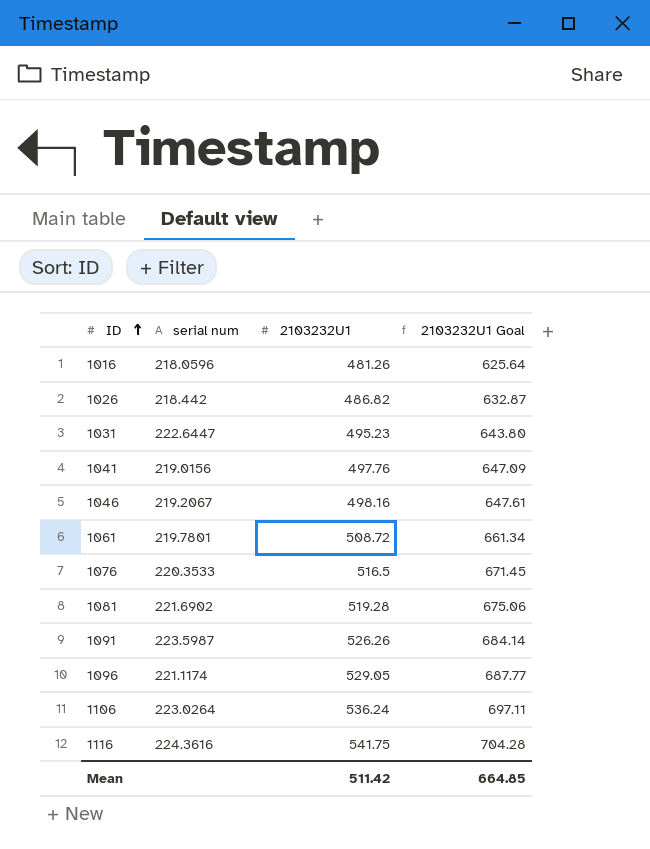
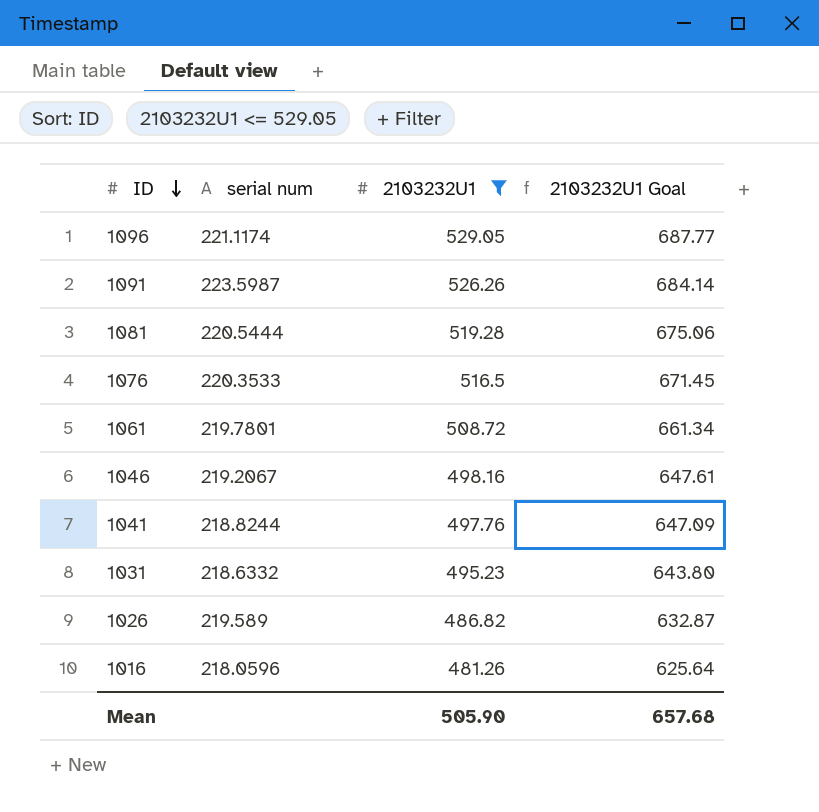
filter: none -> 2103232U1 <= 529.05
row order: ID ascending -> ID descending
1081 | serial num: 221.6902 -> 220.5444
1041 | serial num: 219.0156 -> 218.8244
1031 | serial num: 222.6447 -> 218.6332
1026 | serial num: 218.442 -> 219.589
Mean | 2103232U1: 511.42 -> 505.90
Mean | 2103232U1 Goal: 664.85 -> 657.68

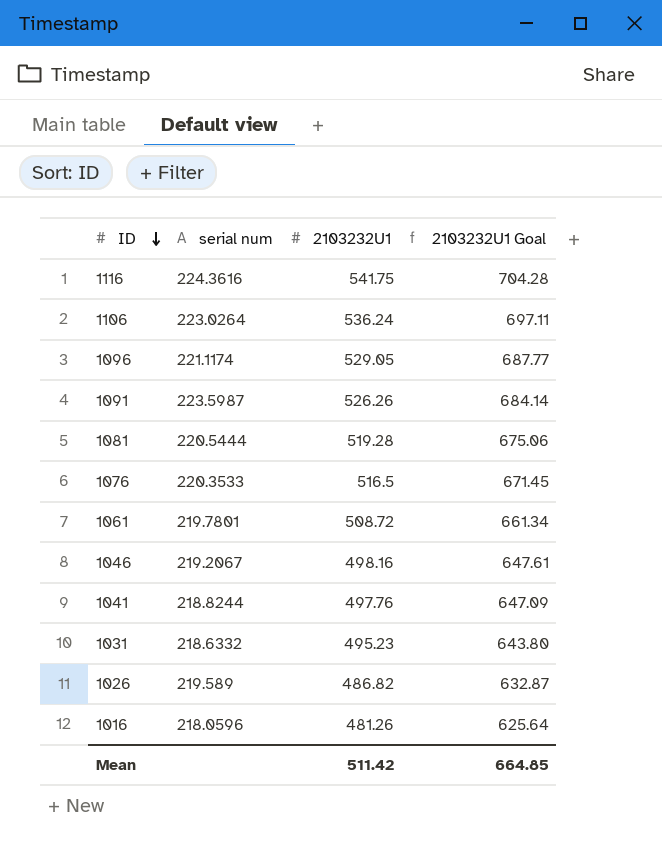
filter: 2103232U1 <= 529.05 -> none
Mean | 2103232U1: 505.90 -> 511.42
Mean | 2103232U1 Goal: 657.68 -> 664.85

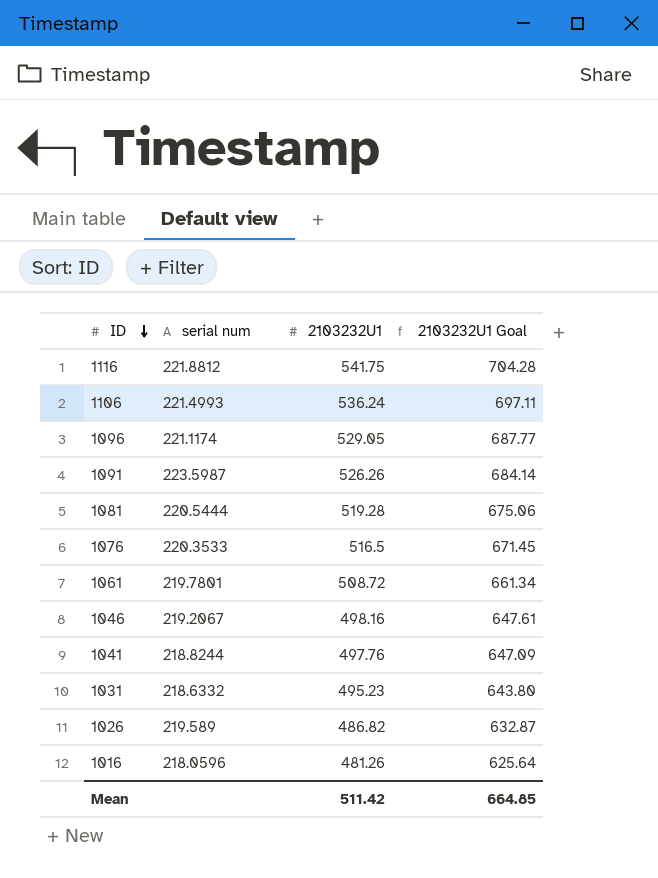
1116 | serial num: 224.3616 -> 221.8812
1106 | serial num: 223.0264 -> 221.4993

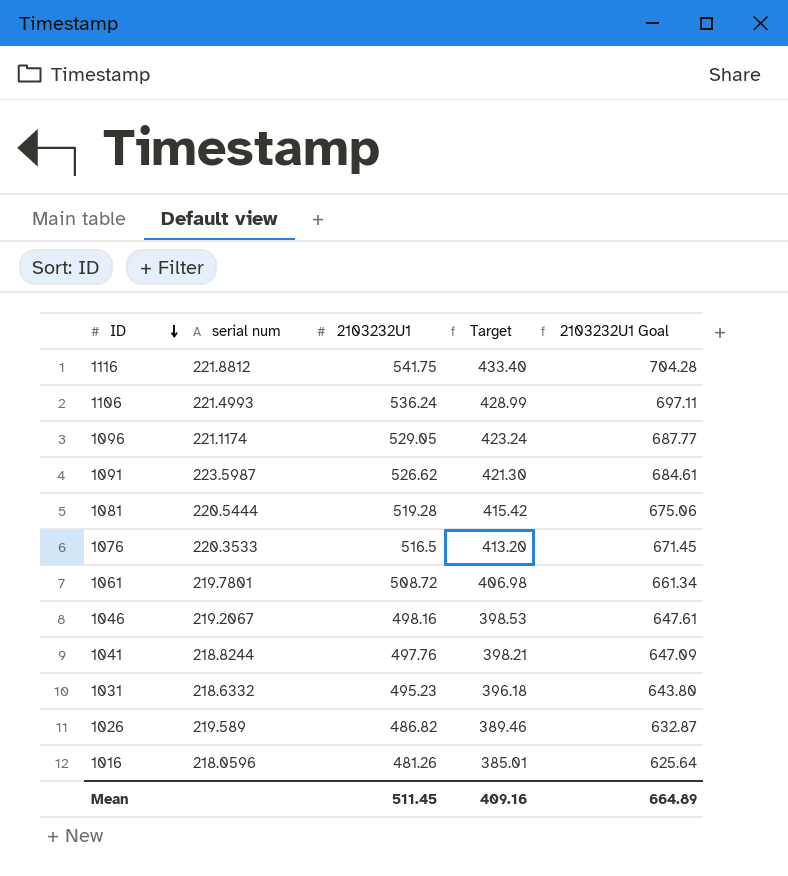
column Target | formula: none -> [2103232U1] * 0.8
1091 | 2103232U1: 526.26 -> 526.62
1091 | 2103232U1 Goal: 684.14 -> 684.61
Mean | 2103232U1: 511.42 -> 511.45
Mean | 2103232U1 Goal: 664.85 -> 664.89

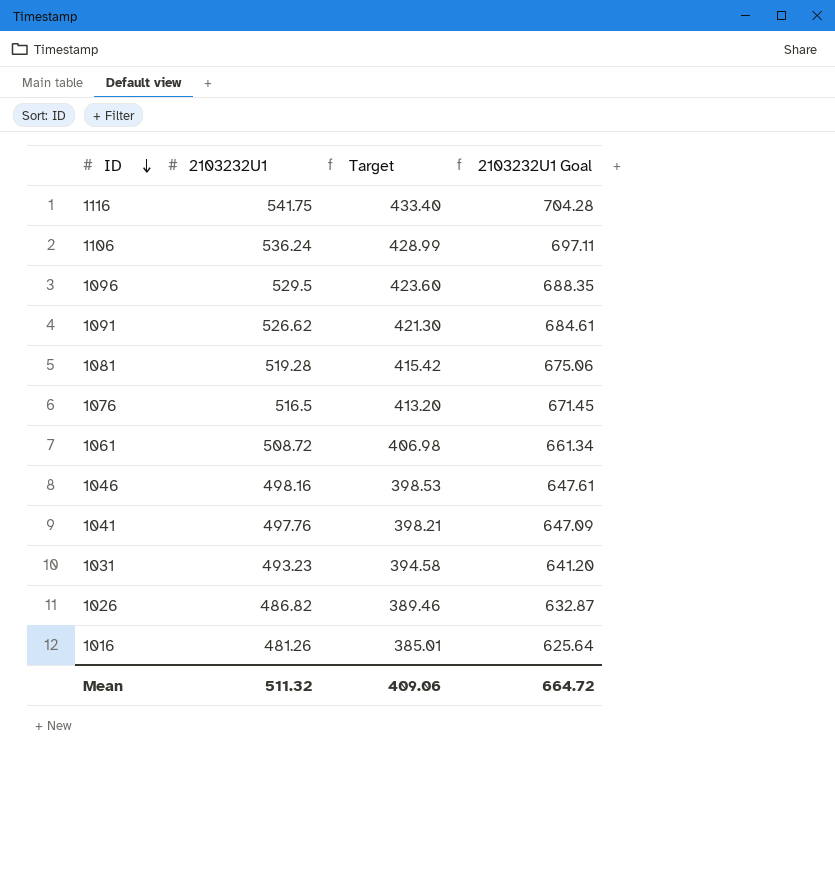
column serial num | position: 2 -> none
1096 | 2103232U1: 529.05 -> 529.5
1096 | Target: 423.24 -> 423.60
1096 | 2103232U1 Goal: 687.77 -> 688.35
1031 | 2103232U1: 495.23 -> 493.23
1031 | Target: 396.18 -> 394.58
1031 | 2103232U1 Goal: 643.80 -> 641.20
Mean | 2103232U1: 511.45 -> 511.32
Mean | Target: 409.16 -> 409.06
Mean | 2103232U1 Goal: 664.89 -> 664.72

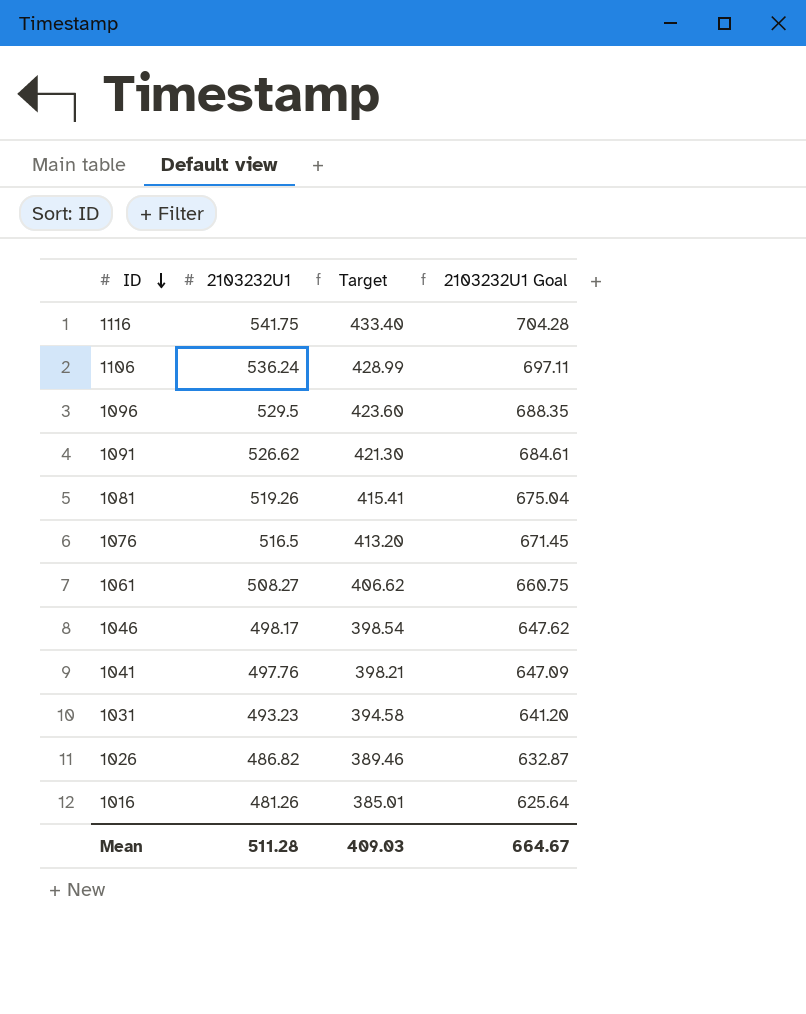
1081 | 2103232U1: 519.28 -> 519.26
1081 | Target: 415.42 -> 415.41
1081 | 2103232U1 Goal: 675.06 -> 675.04
1061 | 2103232U1: 508.72 -> 508.27
1061 | Target: 406.98 -> 406.62
1061 | 2103232U1 Goal: 661.34 -> 660.75
1046 | 2103232U1: 498.16 -> 498.17
1046 | Target: 398.53 -> 398.54
1046 | 2103232U1 Goal: 647.61 -> 647.62
Mean | 2103232U1: 511.32 -> 511.28
Mean | Target: 409.06 -> 409.03
Mean | 2103232U1 Goal: 664.72 -> 664.67

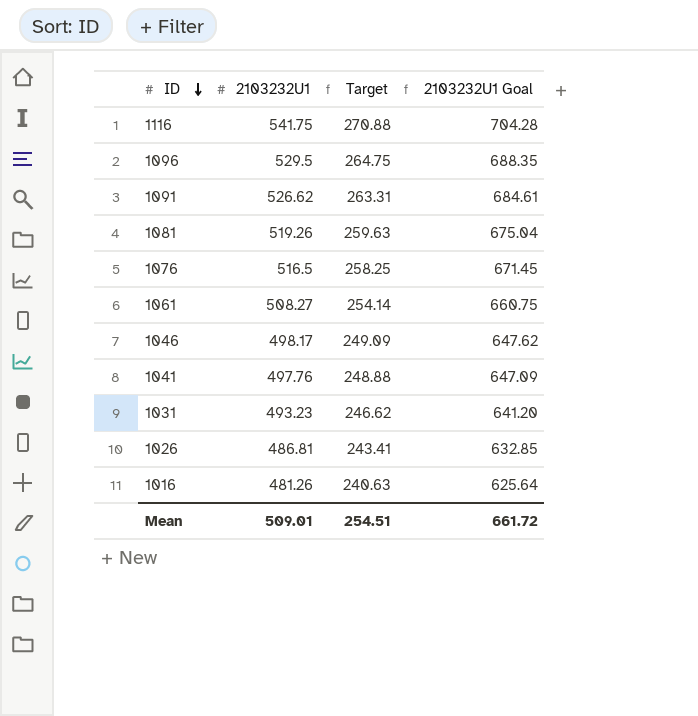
column Target | formula: [2103232U1] * 0.8 -> [2103232U1] * 0.5
row 1106: 536.24 | 428.99 | 697.11 -> none
1026 | 2103232U1: 486.82 -> 486.81
1026 | 2103232U1 Goal: 632.87 -> 632.85
Mean | 2103232U1: 511.28 -> 509.01
Mean | Target: 409.03 -> 254.51
Mean | 2103232U1 Goal: 664.67 -> 661.72

